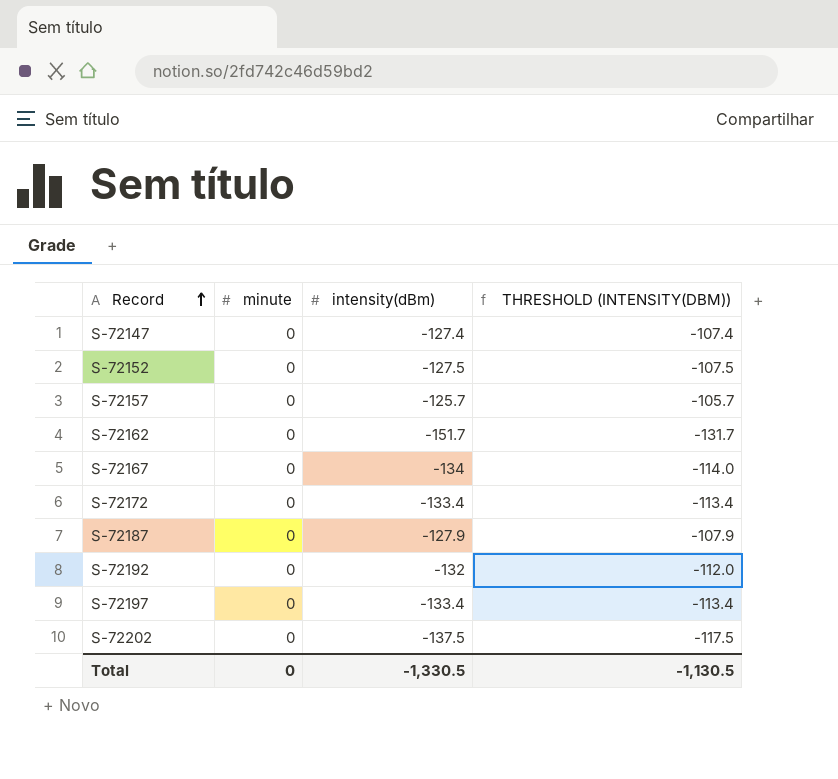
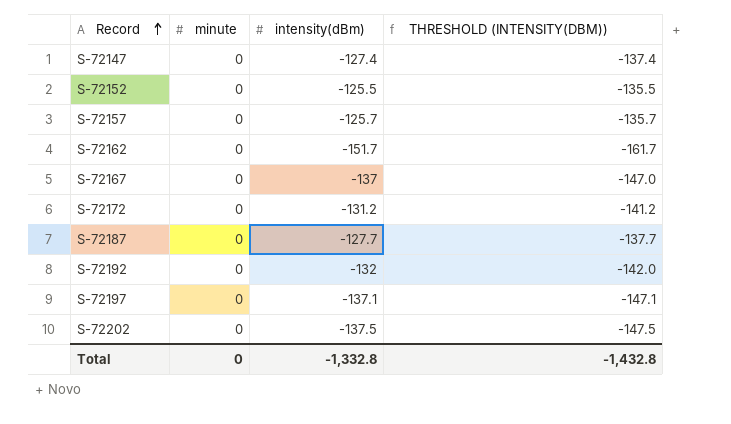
column THRESHOLD (INTENSITY(DBM)) | formula: [intensity(dBm)] + 20 -> [intensity(dBm)] - 10
S-72152 | intensity(dBm): -127.5 -> -125.5
S-72167 | intensity(dBm): -134 -> -137
S-72172 | intensity(dBm): -133.4 -> -131.2
S-72187 | intensity(dBm): -127.9 -> -127.7
S-72197 | intensity(dBm): -133.4 -> -137.1
Total | intensity(dBm): -1,330.5 -> -1,332.8
Total | THRESHOLD (INTENSITY(DBM)): -1,130.5 -> -1,432.8

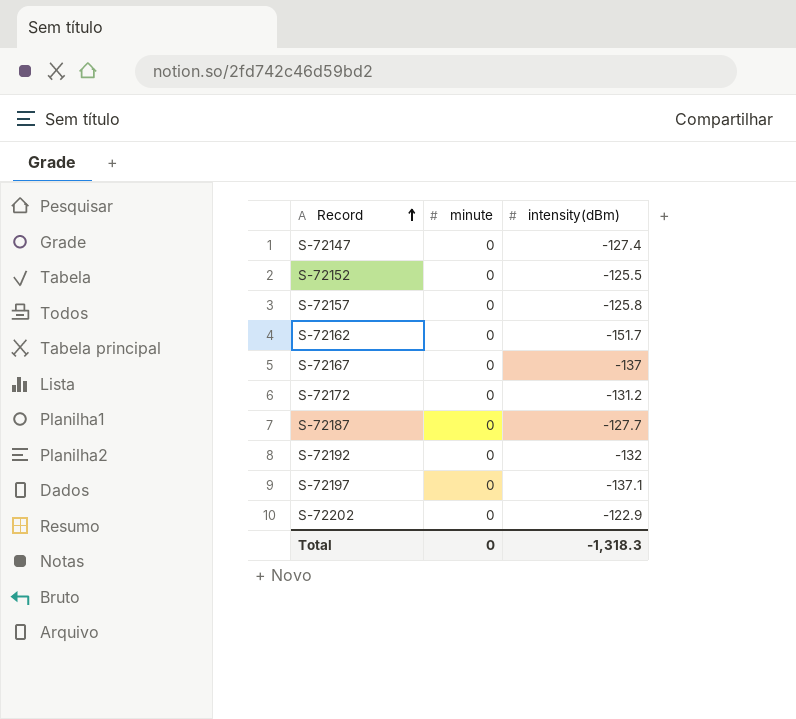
column THRESHOLD (INTENSITY(DBM)) | formula: [intensity(dBm)] - 10 -> none
S-72157 | intensity(dBm): -125.7 -> -125.8
S-72202 | intensity(dBm): -137.5 -> -122.9
Total | intensity(dBm): -1,332.8 -> -1,318.3

